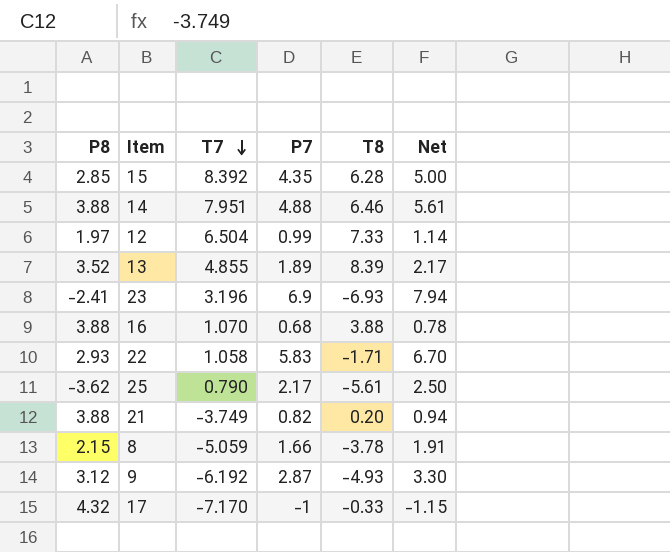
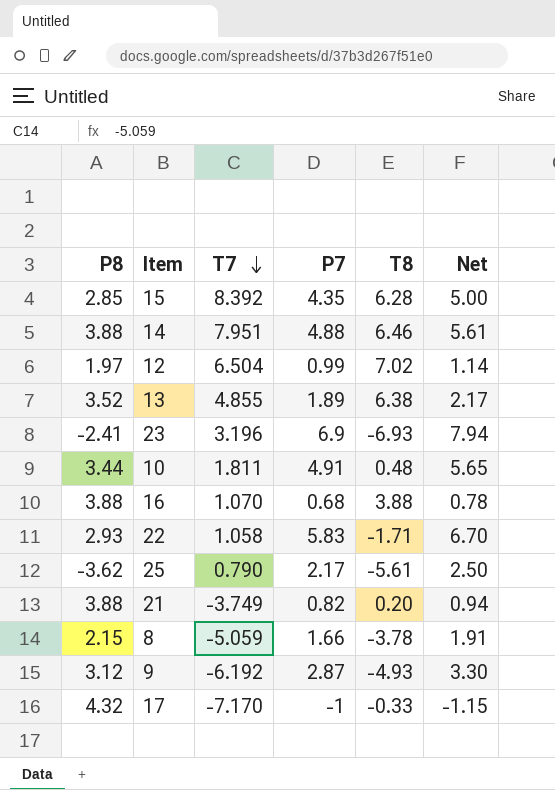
12 | T8: 7.33 -> 7.02
13 | T8: 8.39 -> 6.38
row 10: none -> 3.44 | 1.811 | 4.91 | 0.48 | 5.65

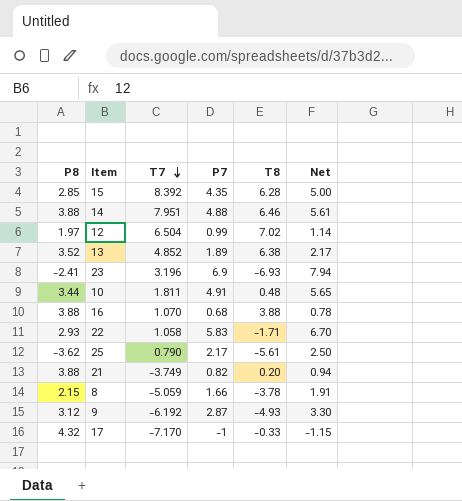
13 | T7: 4.855 -> 4.852

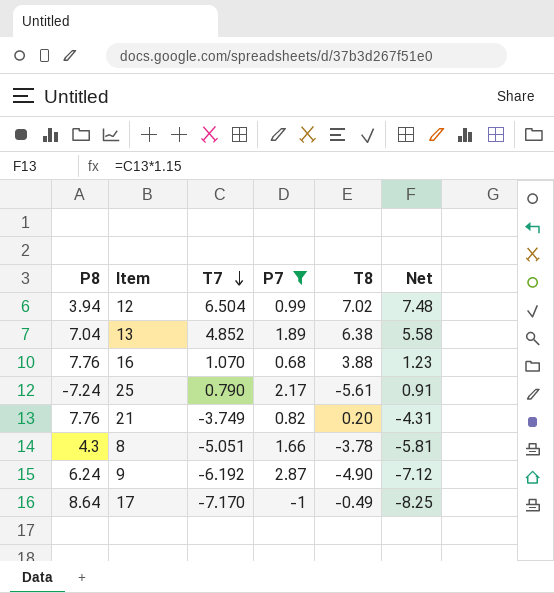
filter: none -> P7 <= 2.87
column Net | formula: [P7] * 1.15 -> [T7] * 1.15
12 | P8: 1.97 -> 3.94
13 | P8: 3.52 -> 7.04
16 | P8: 3.88 -> 7.76
25 | P8: -3.62 -> -7.24
21 | P8: 3.88 -> 7.76
8 | P8: 2.15 -> 4.3
8 | T7: -5.059 -> -5.051
9 | P8: 3.12 -> 6.24
9 | T8: -4.93 -> -4.90
17 | P8: 4.32 -> 8.64
17 | T8: -0.33 -> -0.49

